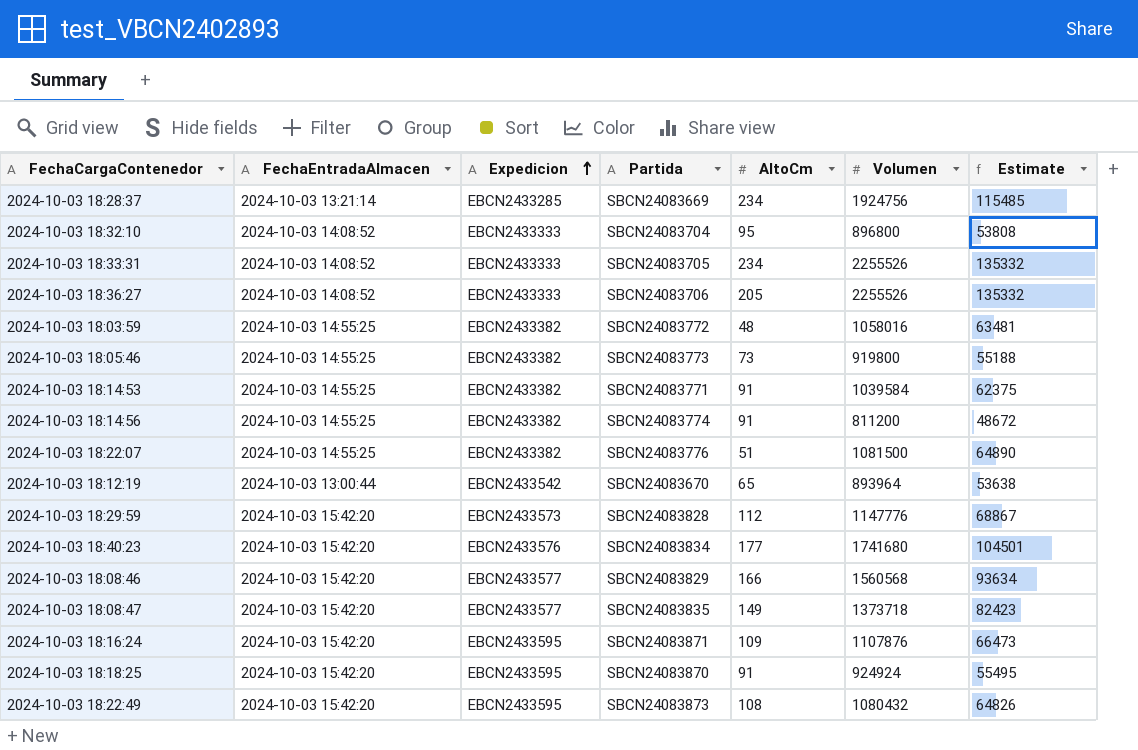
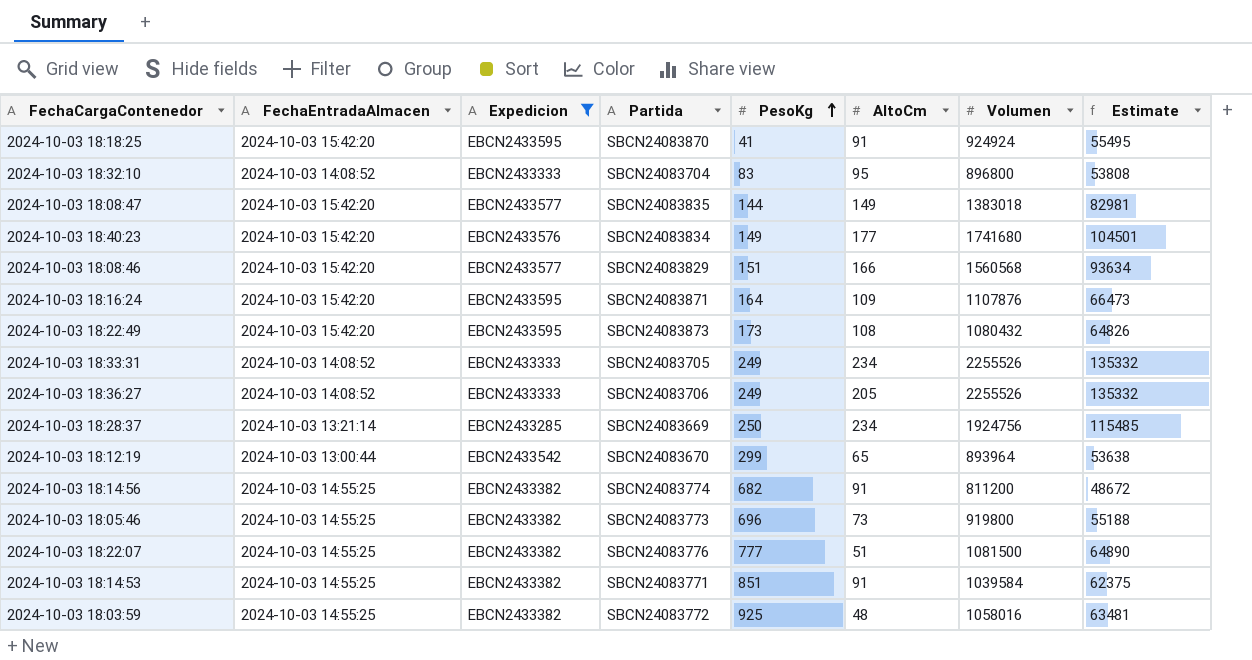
filter: none -> Expedicion != EBCN2433573
row order: Expedicion ascending -> PesoKg ascending
column PesoKg | position: none -> 5
2024-10-03 18:08:47 | Volumen: 1373718 -> 1383018
2024-10-03 18:08:47 | Estimate: 82423 -> 82981

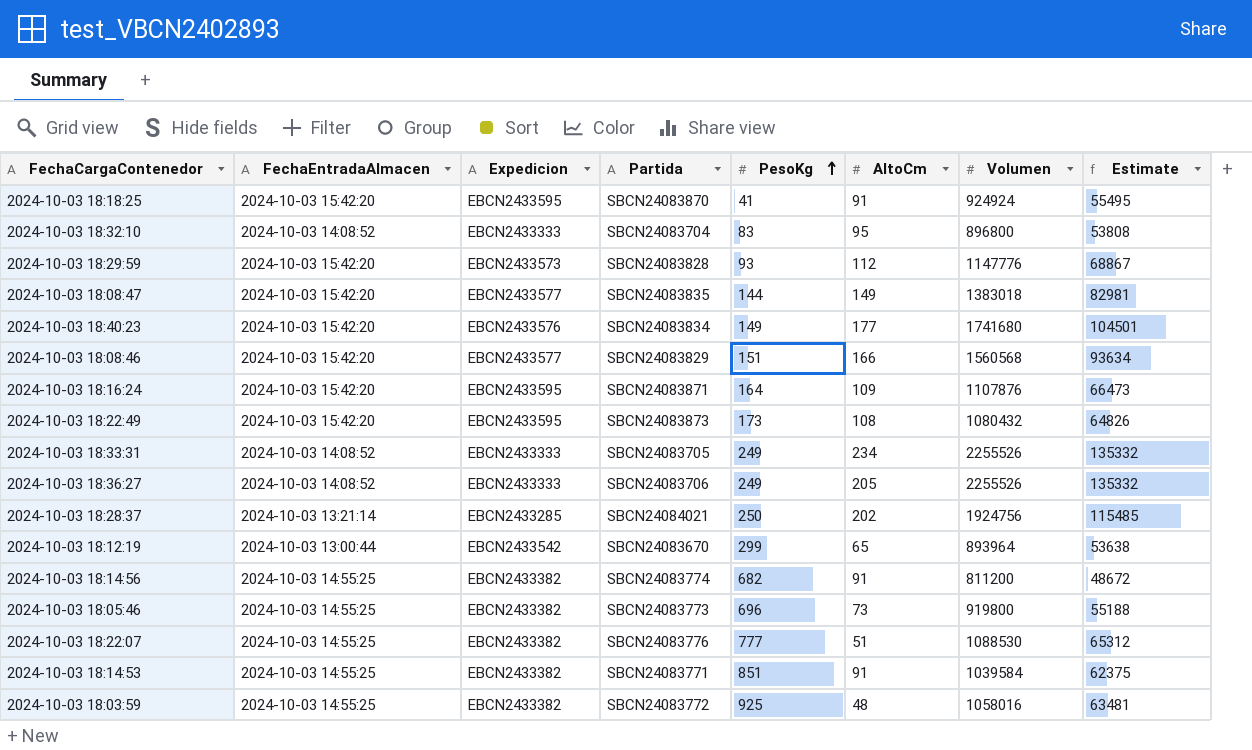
filter: Expedicion != EBCN2433573 -> none
2024-10-03 18:28:37 | Partida: SBCN24083669 -> SBCN24084021
2024-10-03 18:28:37 | AltoCm: 234 -> 202
2024-10-03 18:22:07 | Volumen: 1081500 -> 1088530
2024-10-03 18:22:07 | Estimate: 64890 -> 65312

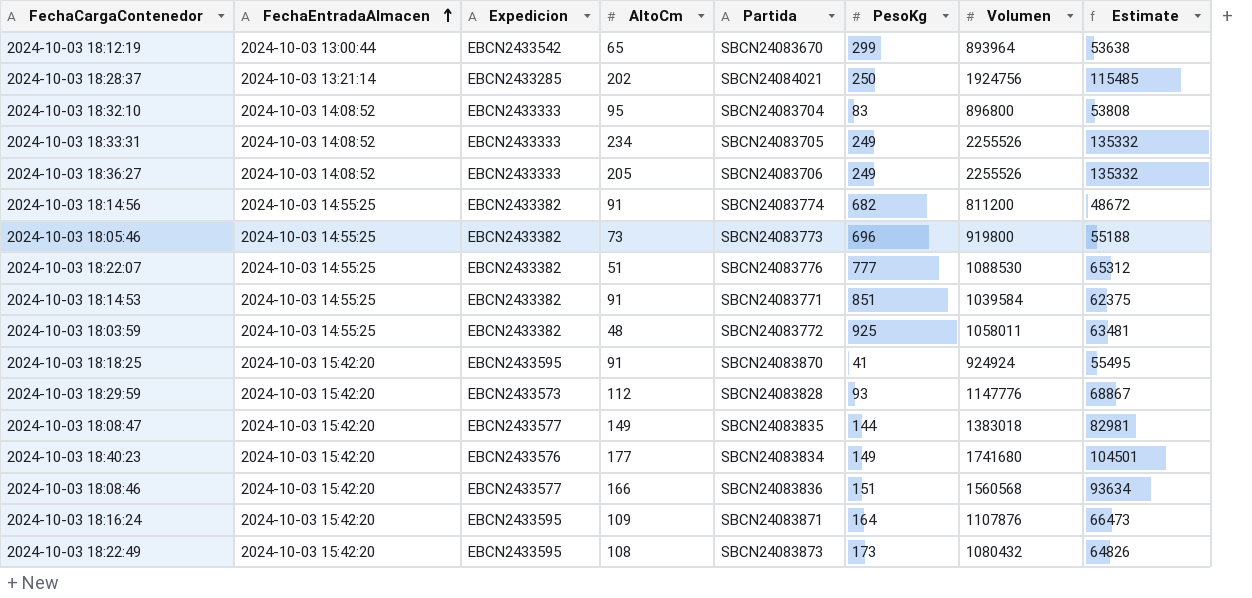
row order: PesoKg ascending -> FechaEntradaAlmacen ascending
column AltoCm | position: 6 -> 4
2024-10-03 18:03:59 | Volumen: 1058016 -> 1058011
2024-10-03 18:08:46 | Partida: SBCN24083829 -> SBCN24083836

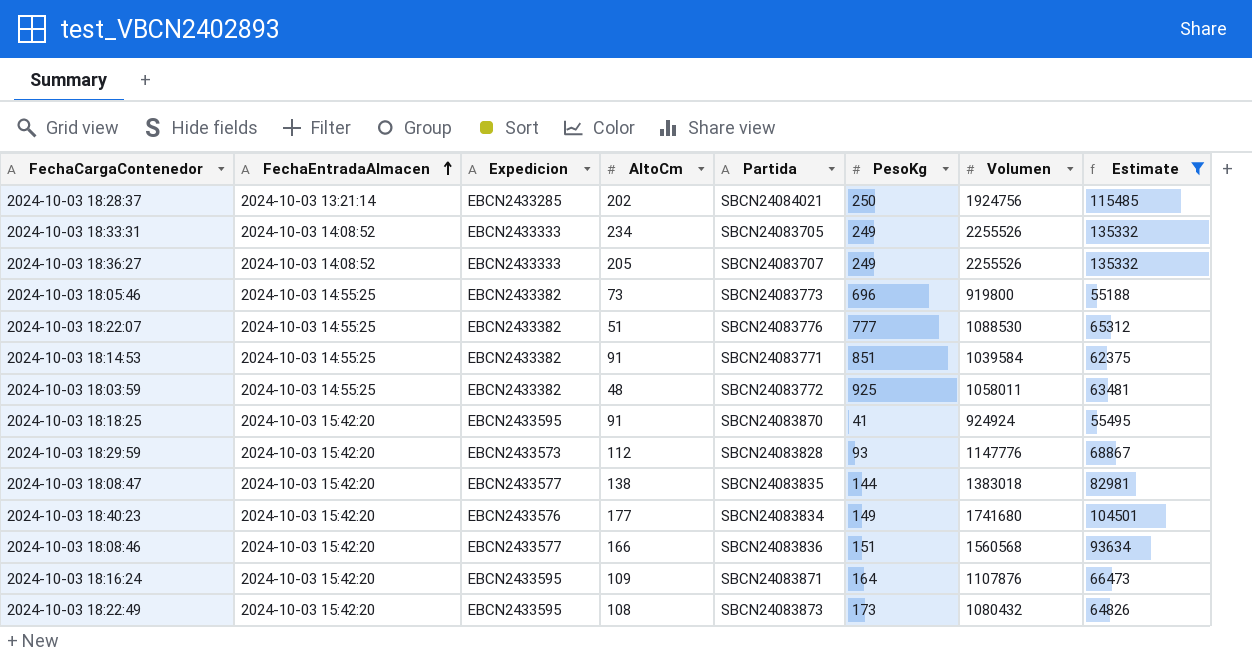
filter: none -> Estimate >= 55188
2024-10-03 18:36:27 | Partida: SBCN24083706 -> SBCN24083707
2024-10-03 18:08:47 | AltoCm: 149 -> 138

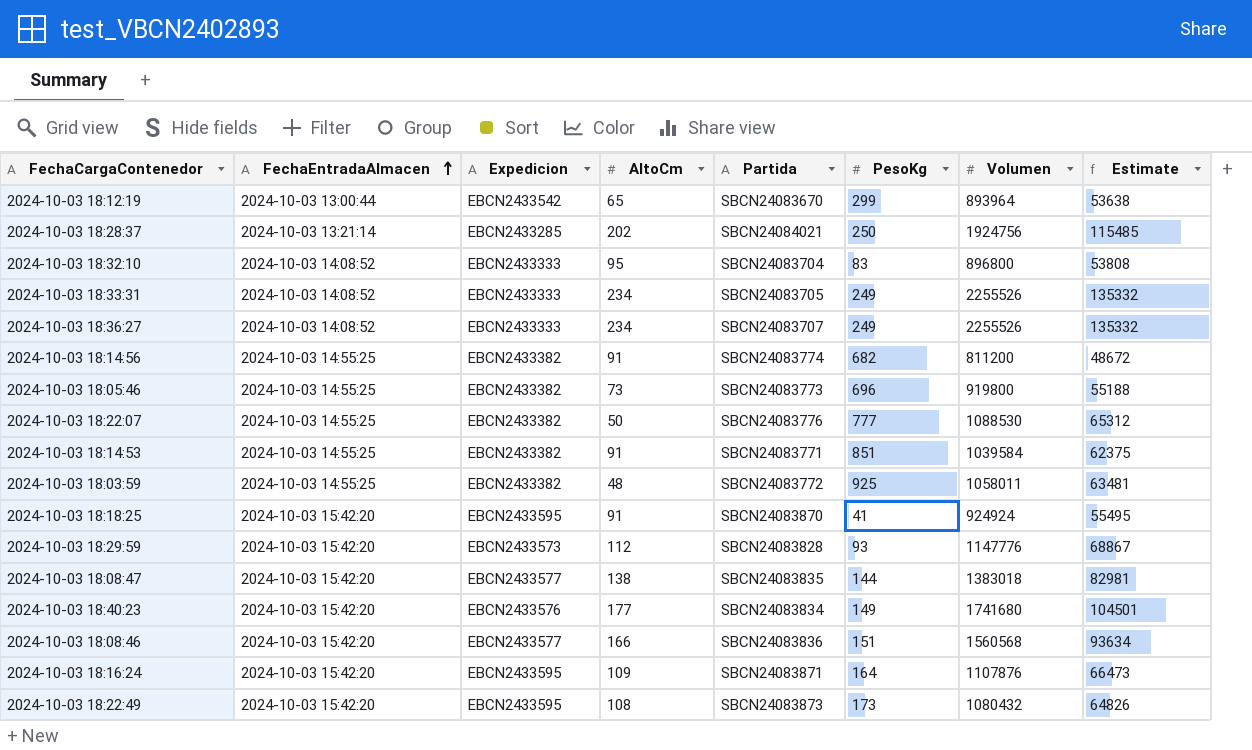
filter: Estimate >= 55188 -> none
2024-10-03 18:36:27 | AltoCm: 205 -> 234
2024-10-03 18:22:07 | AltoCm: 51 -> 50

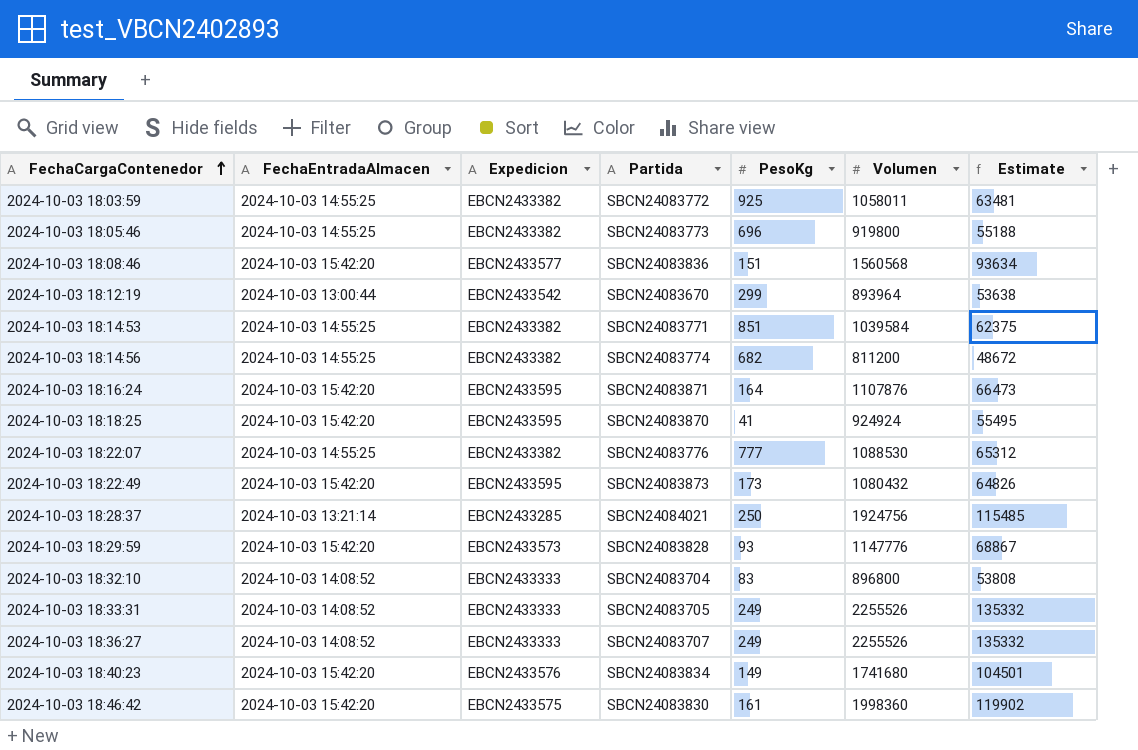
row order: FechaEntradaAlmacen ascending -> FechaCargaContenedor ascending
column AltoCm | position: 4 -> none
row 2024-10-03 18:08:47: 2024-10-03 15:42:20 | EBCN2433577 | 138 | SBCN24083835 | 144 | 1383018 | 82981 -> none
row 2024-10-03 18:46:42: none -> 2024-10-03 15:42:20 | EBCN2433575 | SBCN24083830 | 161 | 1998360 | 119902

